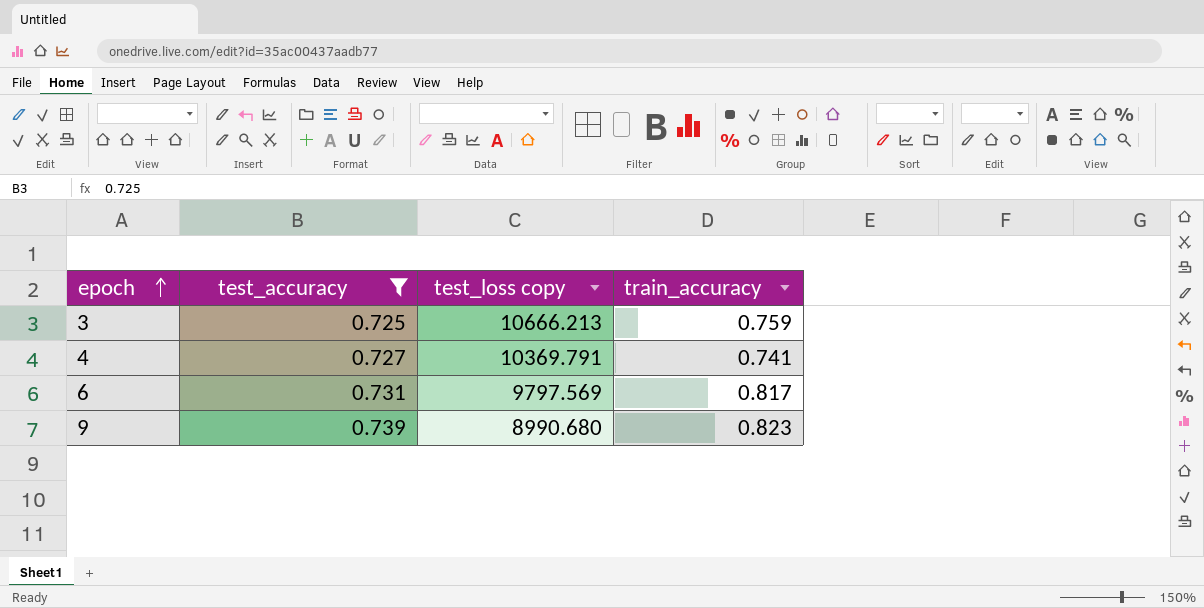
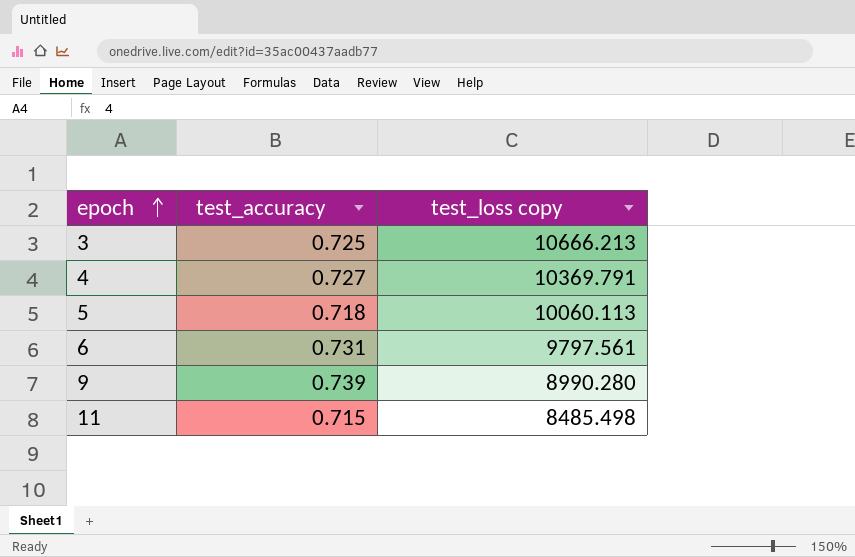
filter: test_accuracy >= 0.725 -> none
column train_accuracy | position: 4 -> none
6 | test_loss copy: 9797.569 -> 9797.561
9 | test_loss copy: 8990.680 -> 8990.280

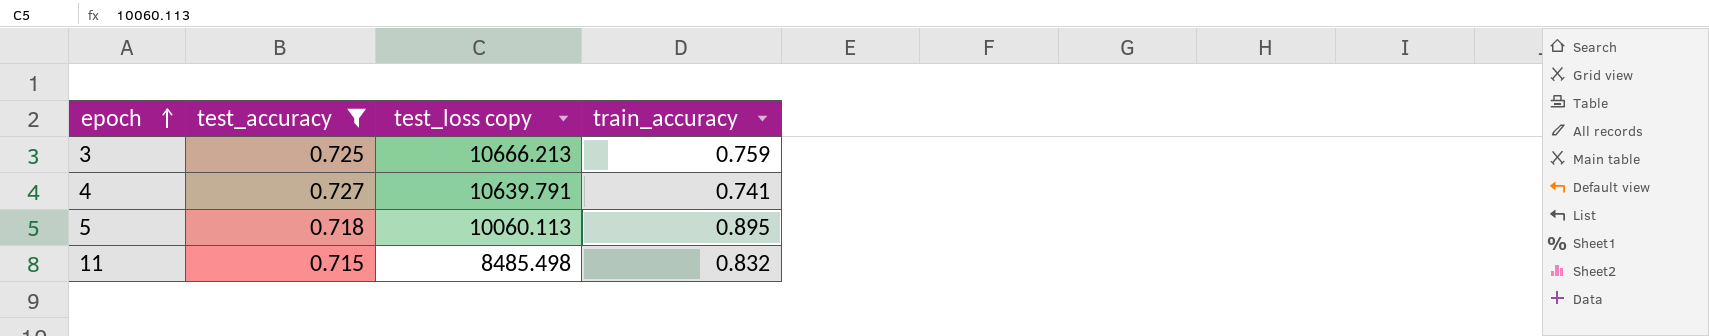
filter: none -> test_accuracy <= 0.727
column train_accuracy | position: none -> 4
4 | test_loss copy: 10369.791 -> 10639.791

